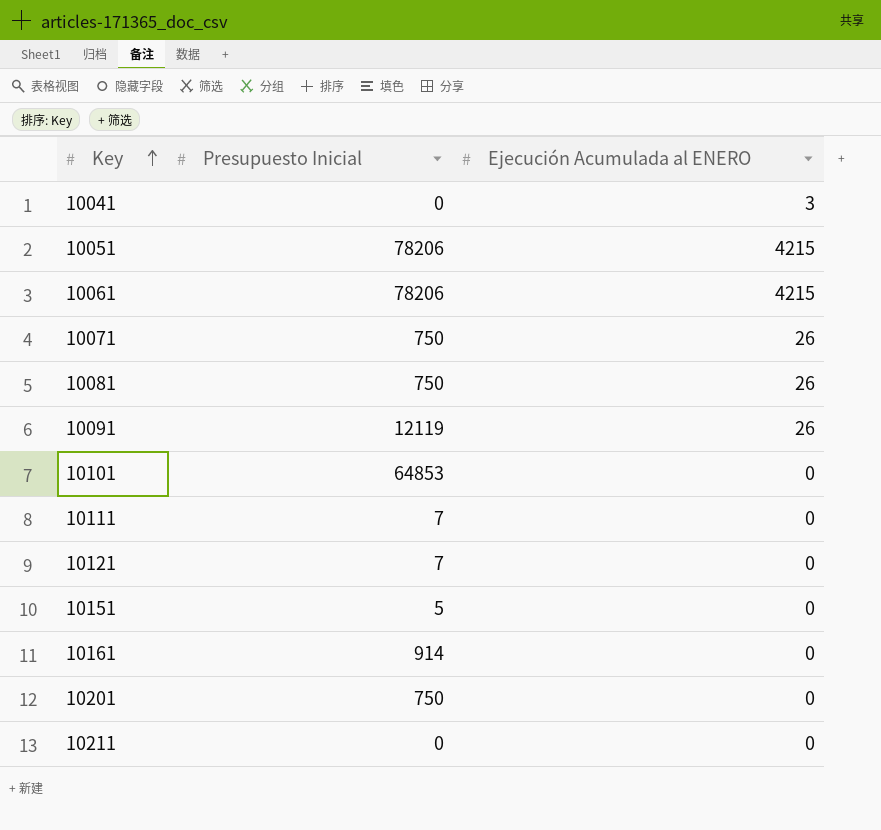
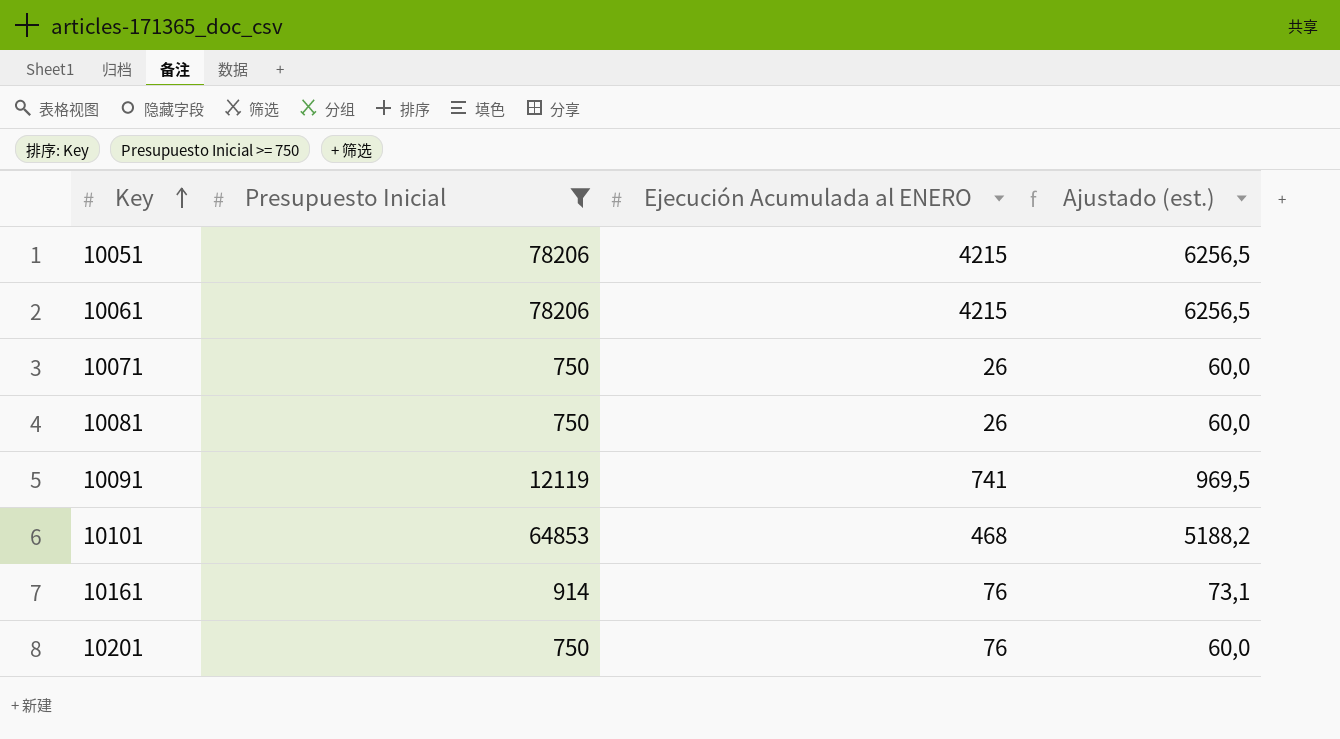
filter: none -> Presupuesto Inicial >= 750
column Ajustado (est.) | formula: none -> [Presupuesto Inicial] * 0,08
10091 | Ejecución Acumulada al ENERO: 26 -> 741
10101 | Ejecución Acumulada al ENERO: 0 -> 468
10161 | Ejecución Acumulada al ENERO: 0 -> 76
10201 | Ejecución Acumulada al ENERO: 0 -> 76

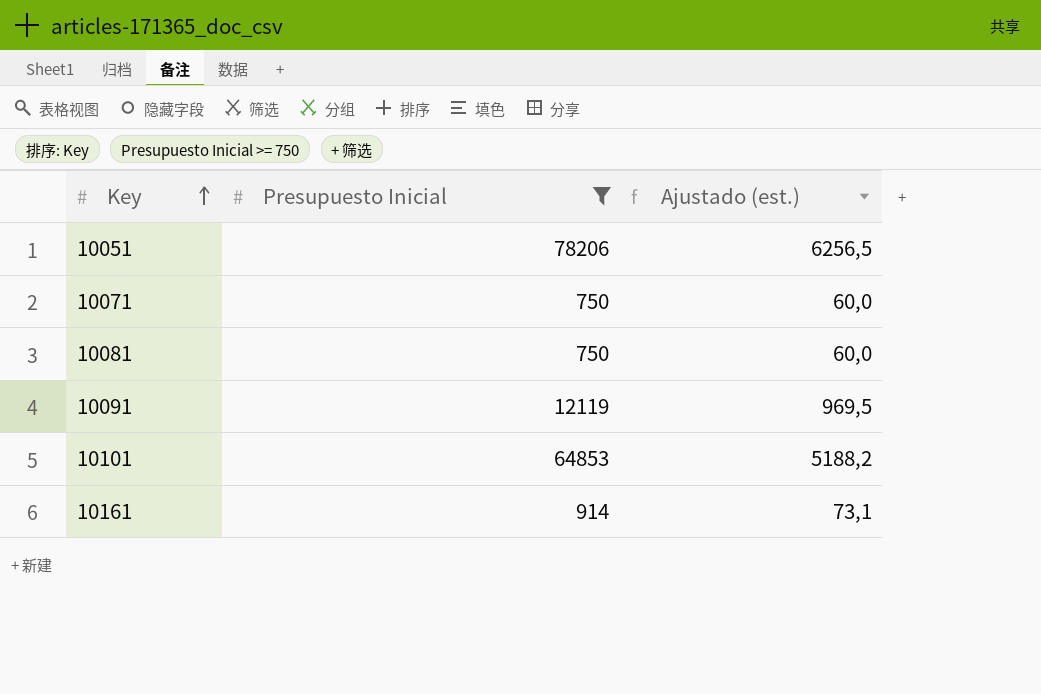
column Ejecución Acumulada al ENERO | position: 3 -> none
row 10061: 78206 | 4215 | 6256,5 -> none
row 10201: 750 | 76 | 60,0 -> none

